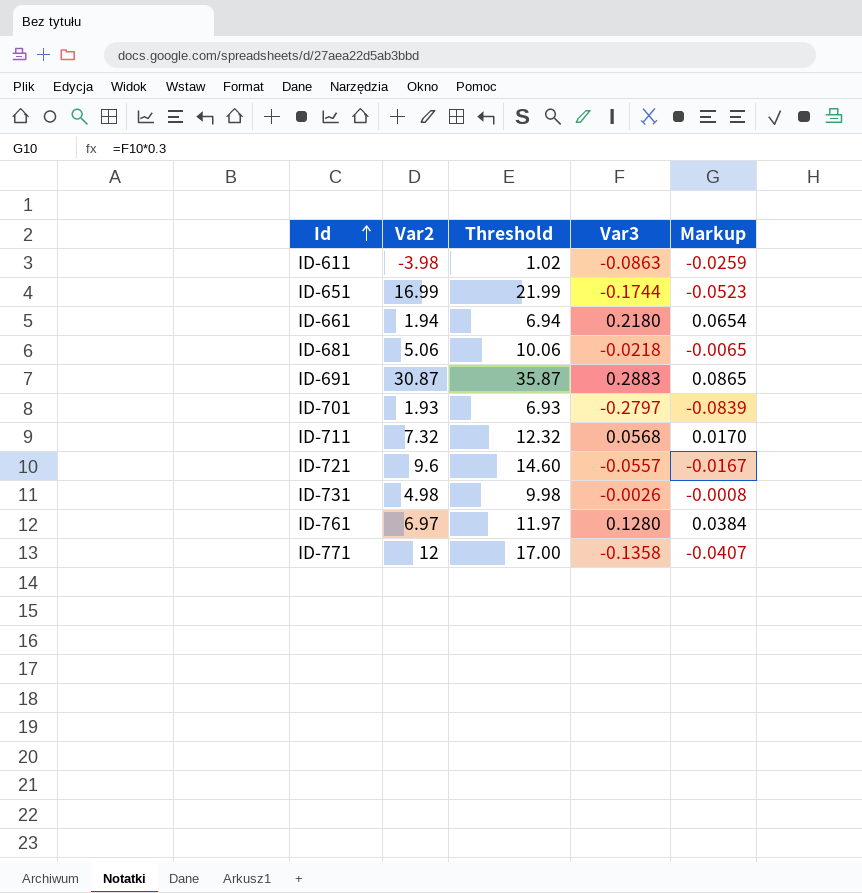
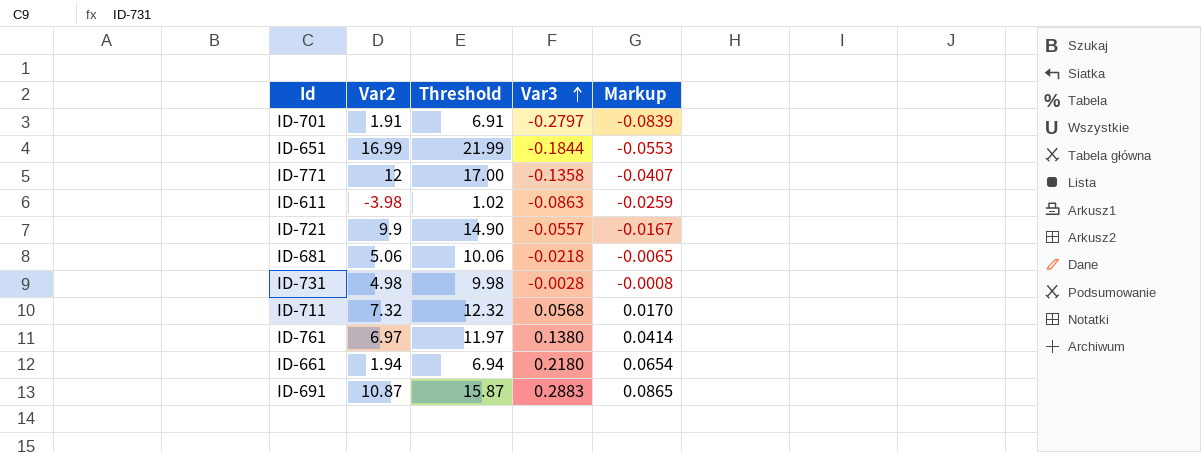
row order: Id ascending -> Var3 ascending
ID-701 | Var2: 1.93 -> 1.91
ID-701 | Threshold: 6.93 -> 6.91
ID-651 | Var3: -0.1744 -> -0.1844
ID-651 | Markup: -0.0523 -> -0.0553
ID-721 | Var2: 9.6 -> 9.9
ID-721 | Threshold: 14.60 -> 14.90
ID-731 | Var3: -0.0026 -> -0.0028
ID-761 | Var3: 0.1280 -> 0.1380
ID-761 | Markup: 0.0384 -> 0.0414
ID-691 | Var2: 30.87 -> 10.87
ID-691 | Threshold: 35.87 -> 15.87

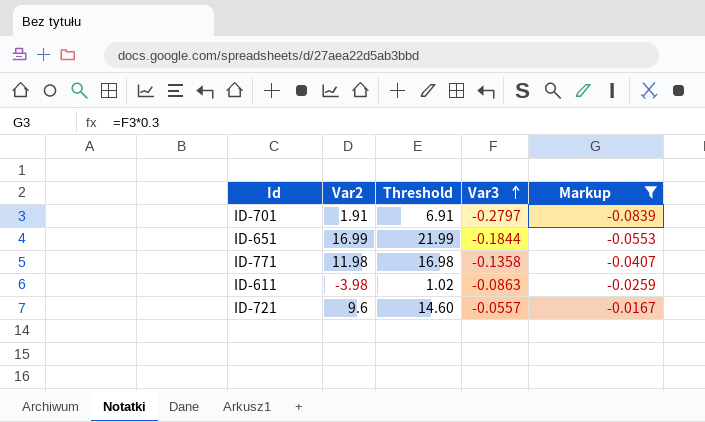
filter: none -> Markup <= -0.0167
ID-771 | Var2: 12 -> 11.98
ID-771 | Threshold: 17.00 -> 16.98
ID-721 | Var2: 9.9 -> 9.6
ID-721 | Threshold: 14.90 -> 14.60

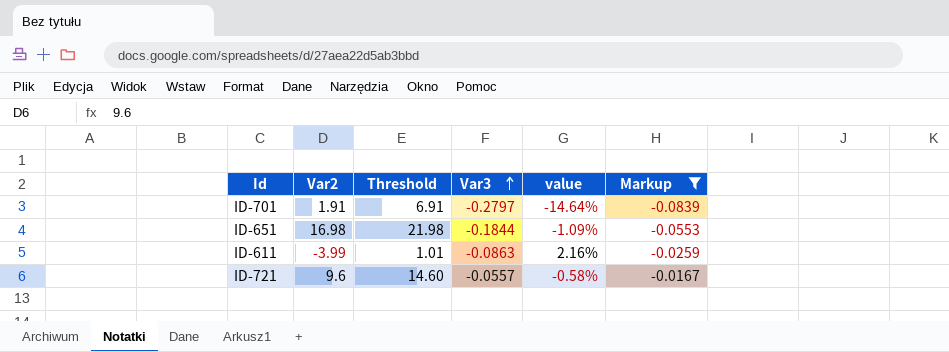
column value | formula: none -> [Var3] / [Var2]
row ID-771: 11.98 | 16.98 | -0.1358 | -0.0407 -> none
ID-651 | Var2: 16.99 -> 16.98
ID-651 | Threshold: 21.99 -> 21.98
ID-611 | Var2: -3.98 -> -3.99
ID-611 | Threshold: 1.02 -> 1.01

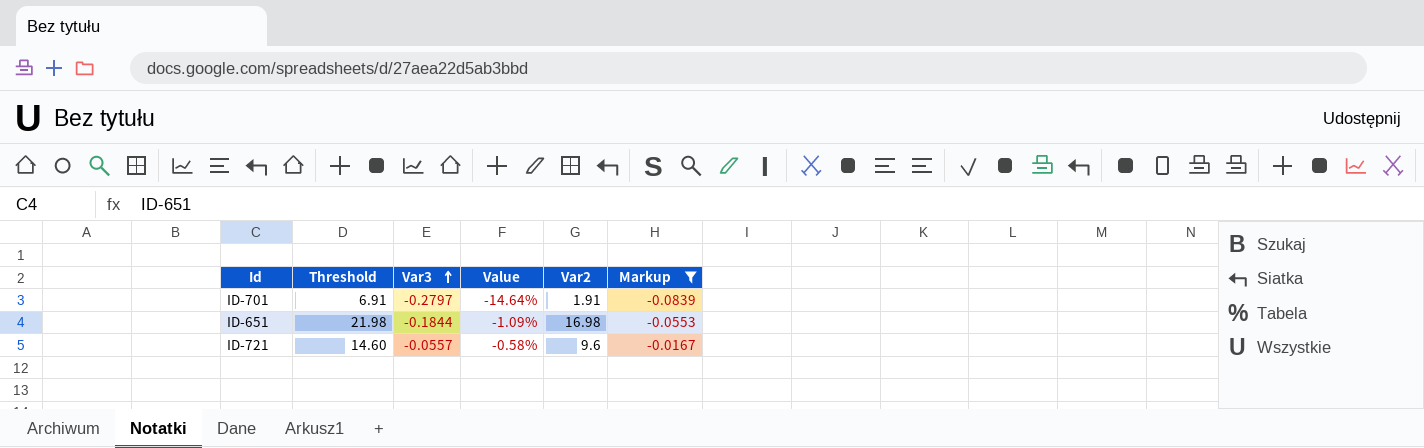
column name: value -> Value
column Var2 | position: 2 -> 5
row ID-611: -3.99 | 1.01 | -0.0863 | 2.16% | -0.0259 -> none

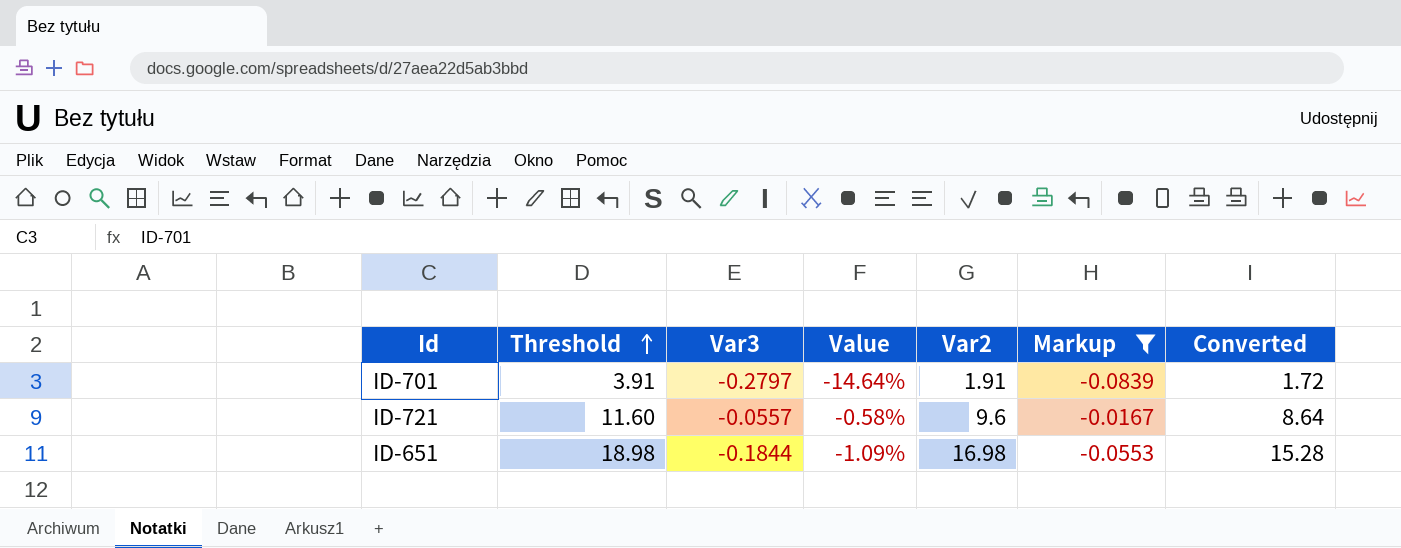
row order: Var3 ascending -> Threshold ascending
column Threshold | formula: [Var2] + 5 -> [Var2] + 2
column Converted | formula: none -> [Var2] * 0.9

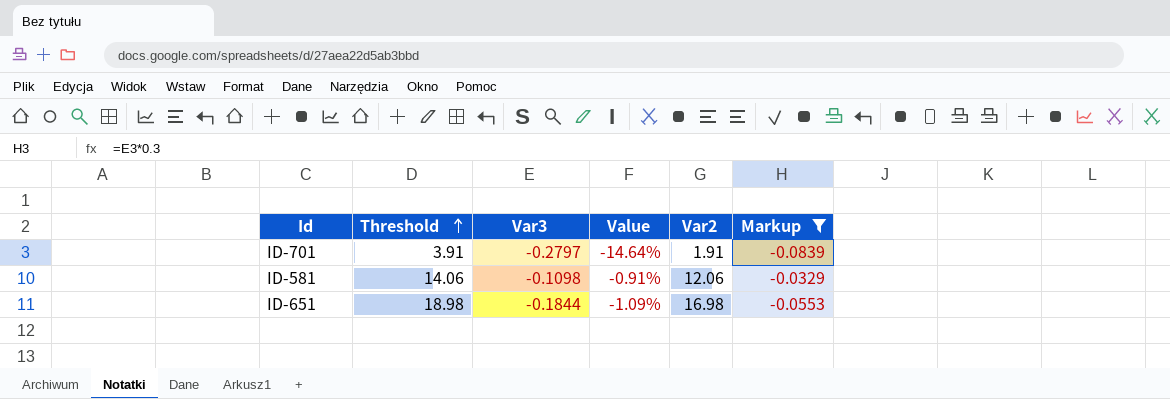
column Converted | formula: [Var2] * 0.9 -> none
row ID-721: 11.60 | -0.0557 | -0.58% | 9.6 | -0.0167 | 8.64 -> none
row ID-581: none -> 14.06 | -0.1098 | -0.91% | 12.06 | -0.0329

